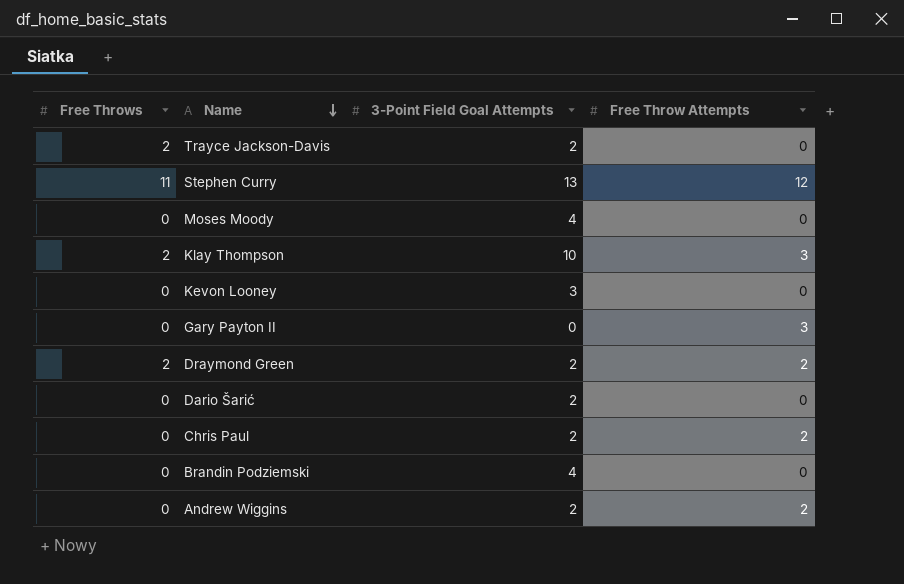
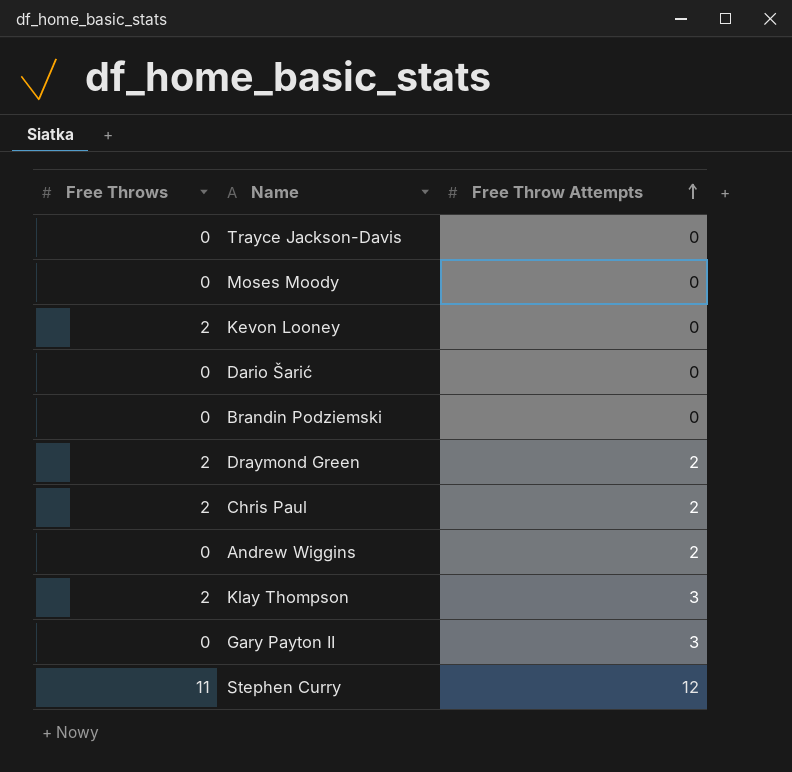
row order: Name descending -> Free Throw Attempts ascending
column 3-Point Field Goal Attempts | position: 3 -> none
Trayce Jackson-Davis | Free Throws: 2 -> 0
Kevon Looney | Free Throws: 0 -> 2
Chris Paul | Free Throws: 0 -> 2

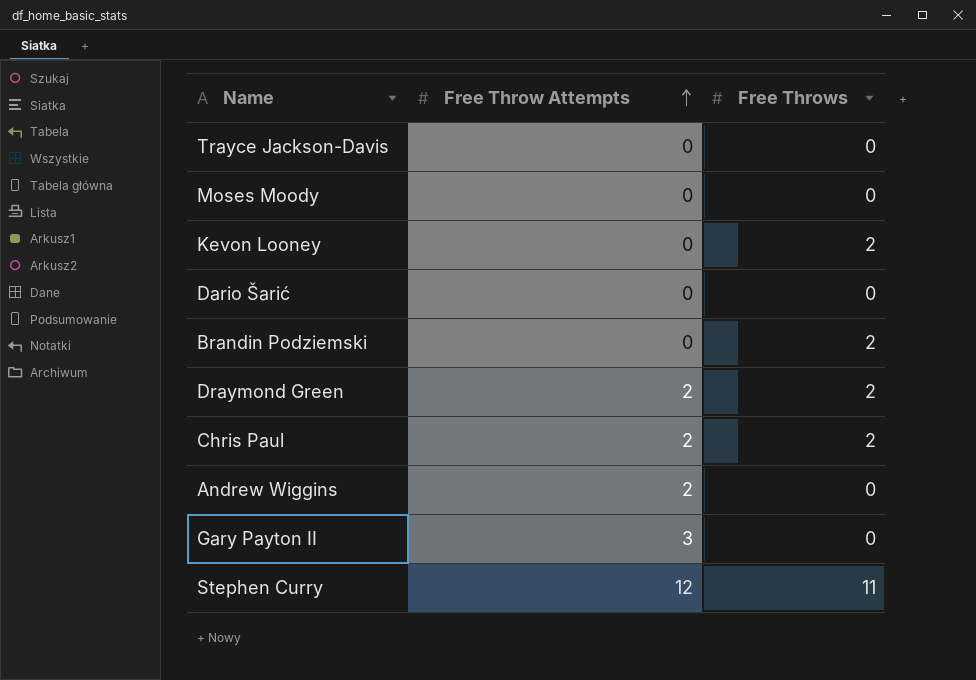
column Free Throws | position: 1 -> 3
row Klay Thompson: 2 | 3 -> none
Brandin Podziemski | Free Throws: 0 -> 2

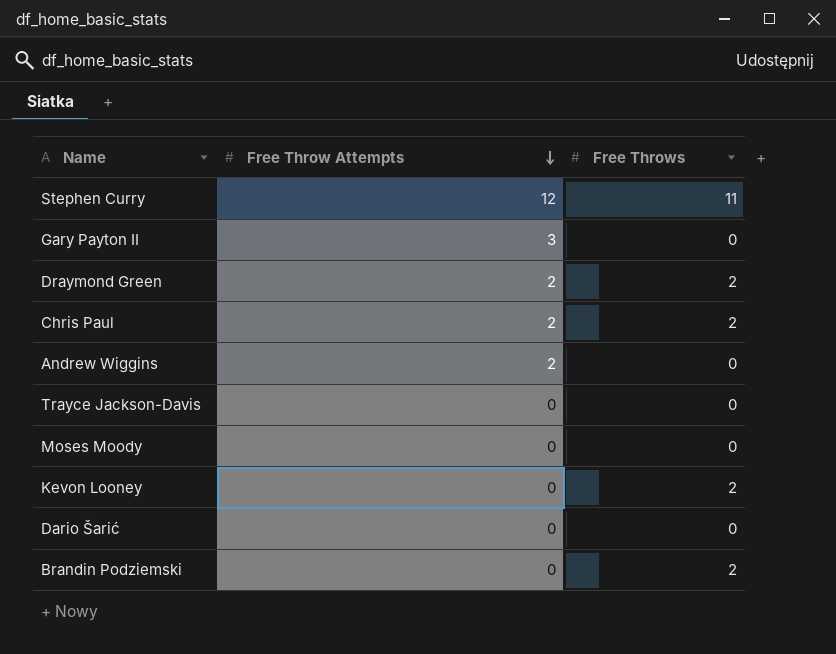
row order: Free Throw Attempts ascending -> Free Throw Attempts descending

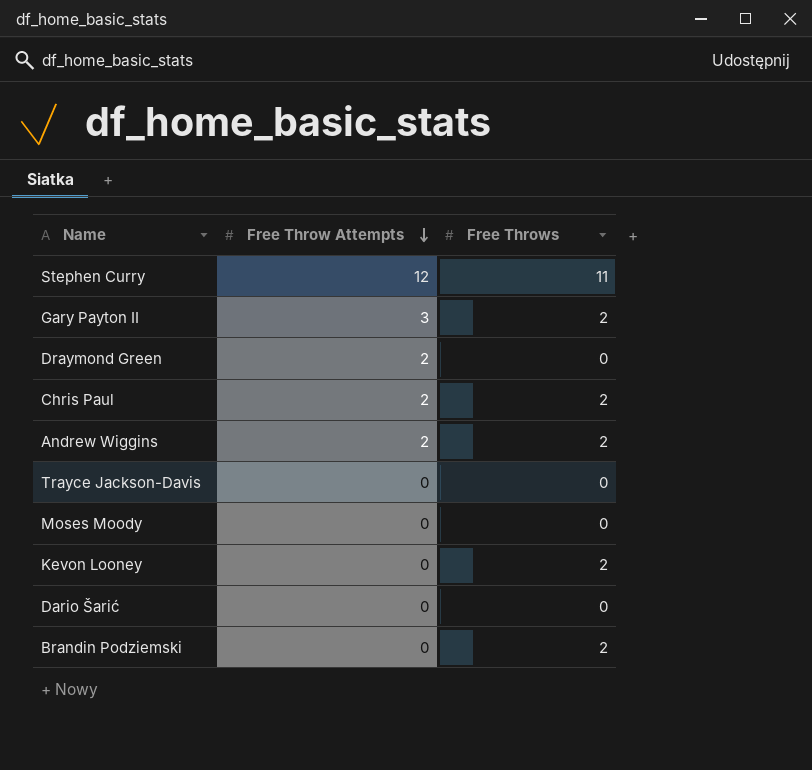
Gary Payton II | Free Throws: 0 -> 2
Draymond Green | Free Throws: 2 -> 0
Andrew Wiggins | Free Throws: 0 -> 2

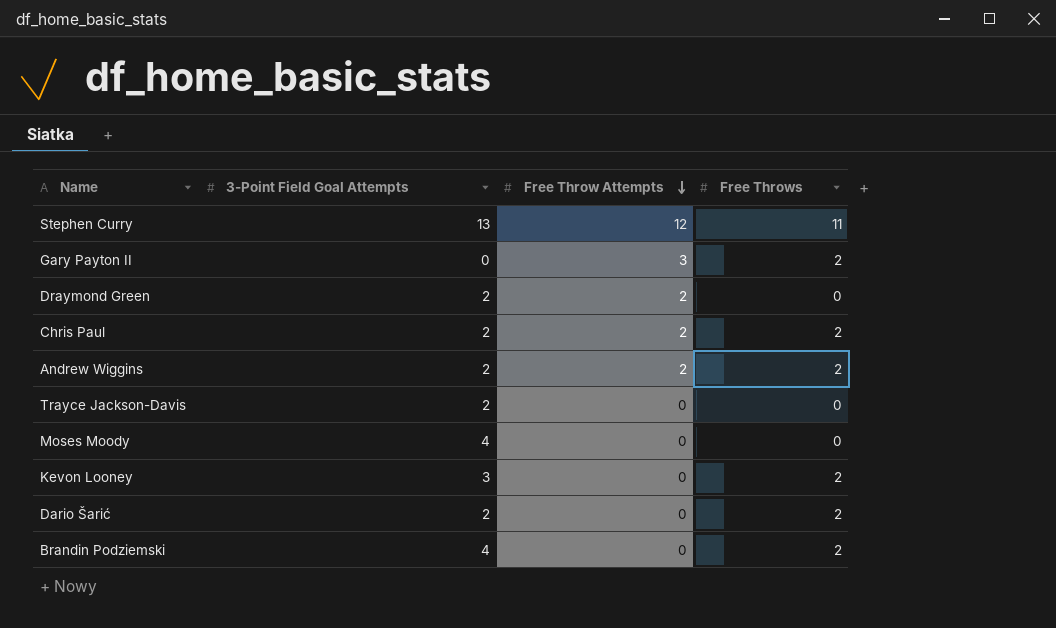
column 3-Point Field Goal Attempts | position: none -> 2
Dario Šarić | Free Throws: 0 -> 2

